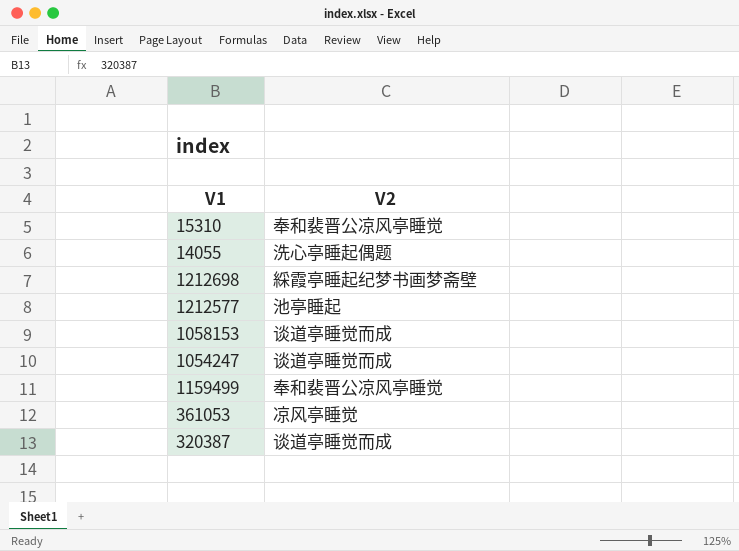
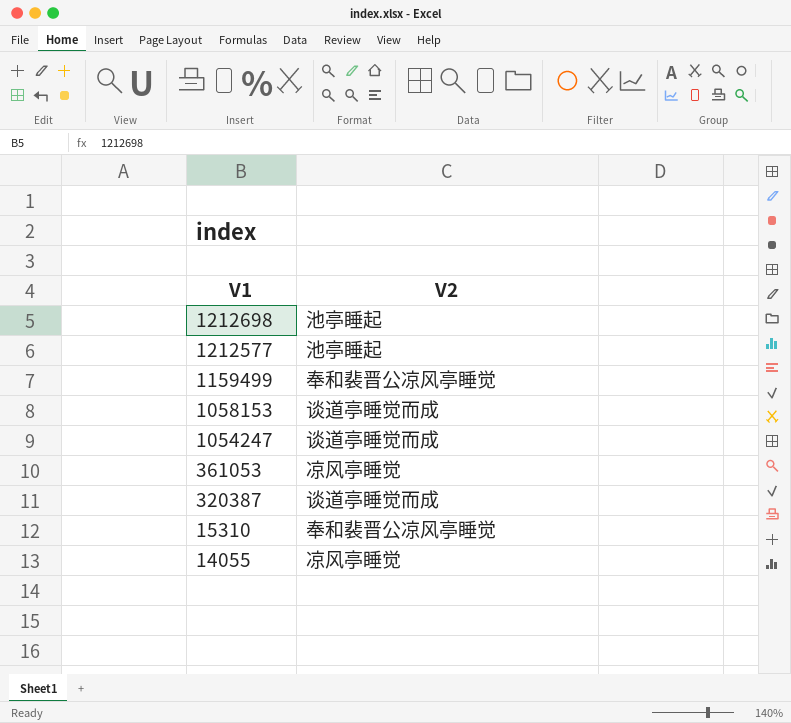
row order: none -> V1 descending
1212698 | V2: 綵霞亭睡起纪梦书画梦斋壁 -> 池亭睡起
14055 | V2: 洗心亭睡起偶题 -> 凉风亭睡觉

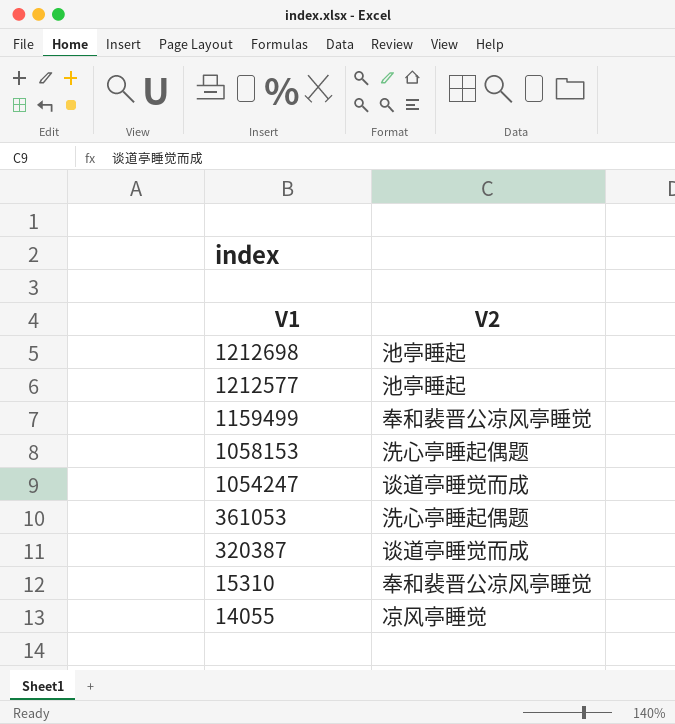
1058153 | V2: 谈道亭睡觉而成 -> 洗心亭睡起偶题
361053 | V2: 凉风亭睡觉 -> 洗心亭睡起偶题

